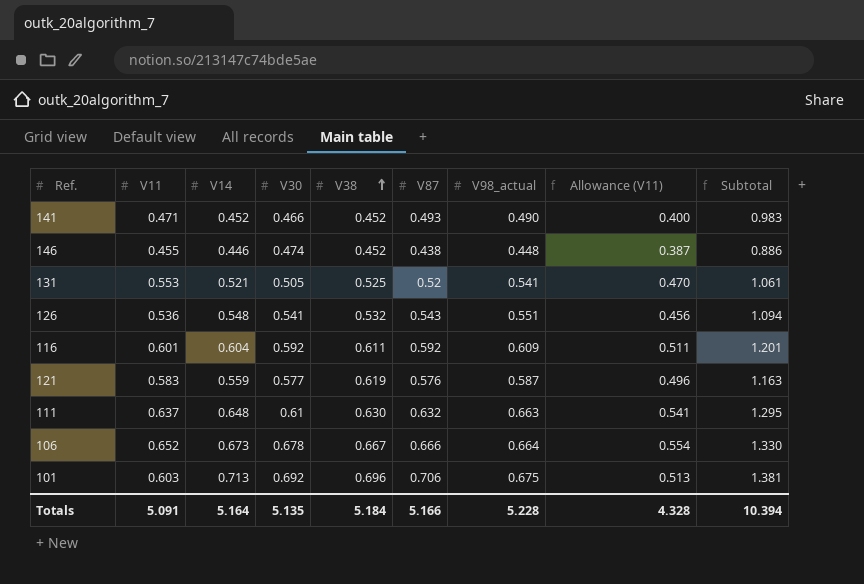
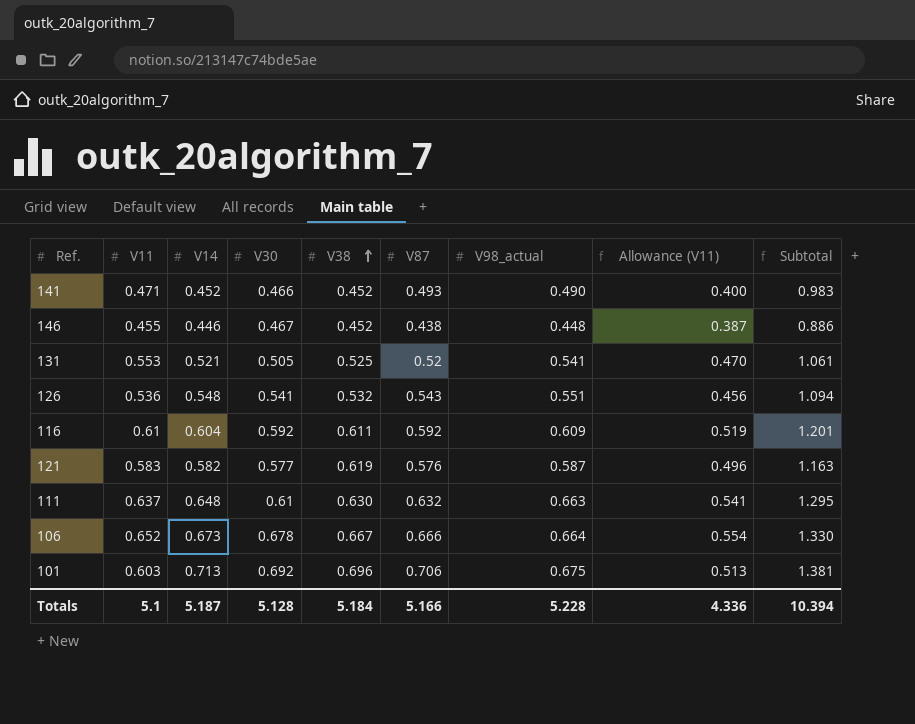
146 | V30: 0.474 -> 0.467
116 | V11: 0.601 -> 0.61
116 | Allowance (V11): 0.511 -> 0.519
121 | V14: 0.559 -> 0.582
Totals | V11: 5.091 -> 5.1
Totals | V14: 5.164 -> 5.187
Totals | V30: 5.135 -> 5.128
Totals | Allowance (V11): 4.328 -> 4.336

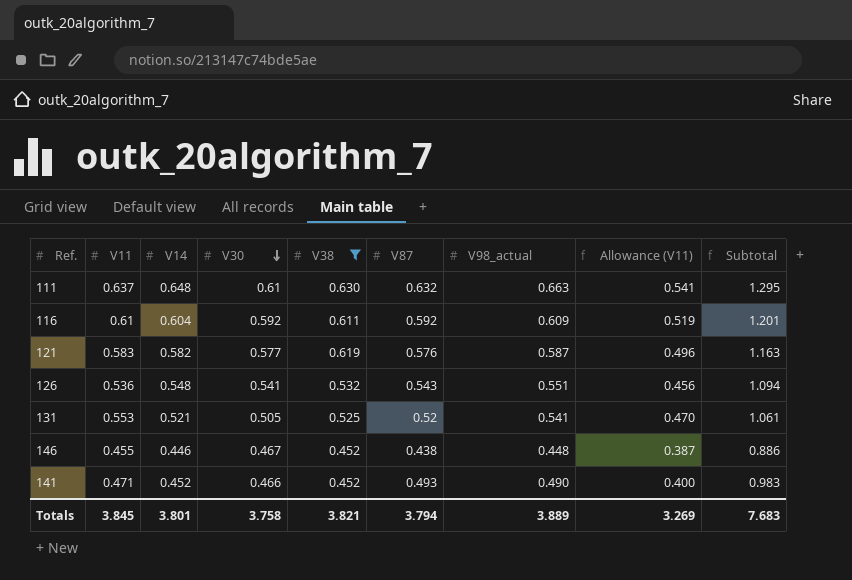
filter: none -> V38 <= 0.630
row order: V38 ascending -> V30 descending
Totals | V11: 5.1 -> 3.845
Totals | V14: 5.187 -> 3.801
Totals | V30: 5.128 -> 3.758
Totals | V38: 5.184 -> 3.821
Totals | V87: 5.166 -> 3.794
Totals | V98_actual: 5.228 -> 3.889
Totals | Allowance (V11): 4.336 -> 3.269
Totals | Subtotal: 10.394 -> 7.683

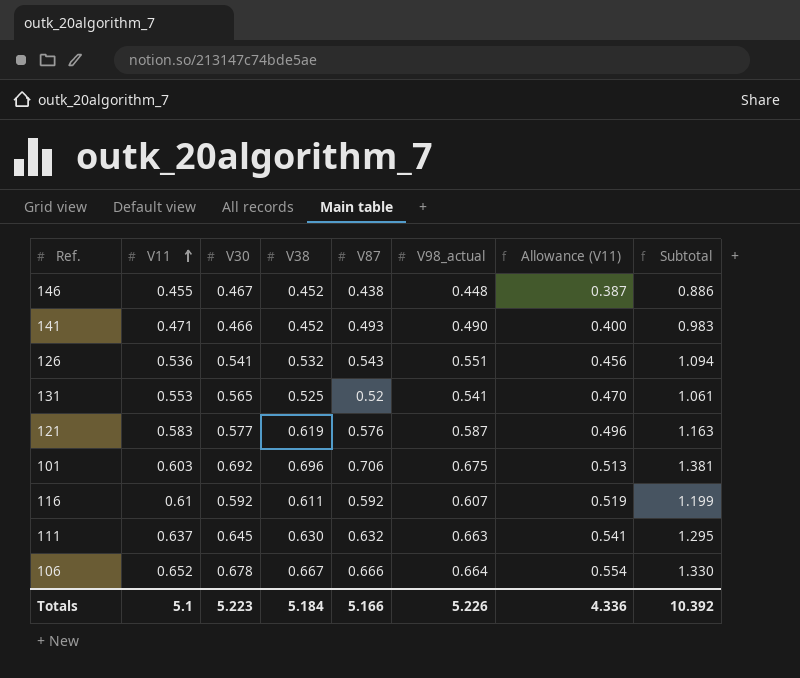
filter: V38 <= 0.630 -> none
row order: V30 descending -> V11 ascending
column V14 | position: 3 -> none
131 | V30: 0.505 -> 0.565
116 | V98_actual: 0.609 -> 0.607
116 | Subtotal: 1.201 -> 1.199
111 | V30: 0.61 -> 0.645
Totals | V11: 3.845 -> 5.1
Totals | V30: 3.758 -> 5.223
Totals | V38: 3.821 -> 5.184
Totals | V87: 3.794 -> 5.166
Totals | V98_actual: 3.889 -> 5.226
Totals | Allowance (V11): 3.269 -> 4.336
Totals | Subtotal: 7.683 -> 10.392

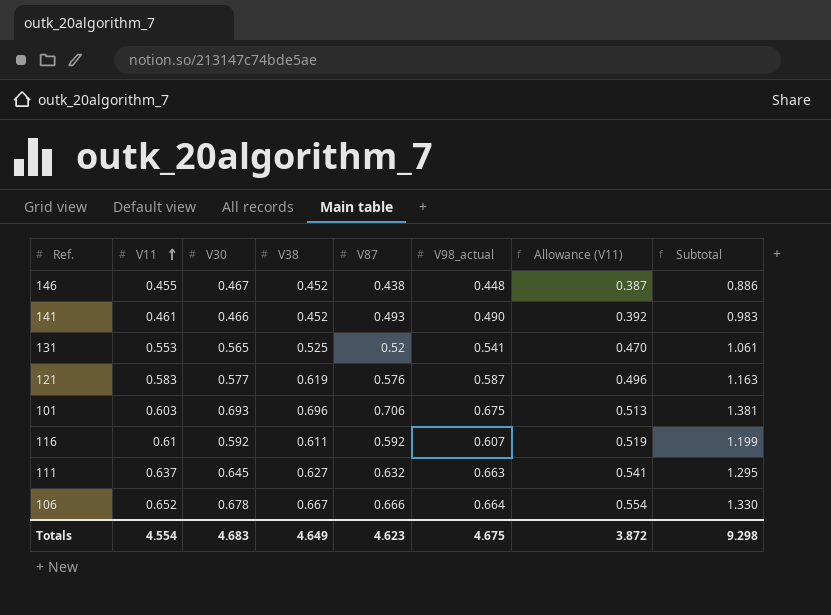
row 126: 0.536 | 0.541 | 0.532 | 0.543 | 0.551 | 0.456 | 1.094 -> none
141 | V11: 0.471 -> 0.461
141 | Allowance (V11): 0.400 -> 0.392
101 | V30: 0.692 -> 0.693
111 | V38: 0.630 -> 0.627
Totals | V11: 5.1 -> 4.554
Totals | V30: 5.223 -> 4.683
Totals | V38: 5.184 -> 4.649
Totals | V87: 5.166 -> 4.623
Totals | V98_actual: 5.226 -> 4.675
Totals | Allowance (V11): 4.336 -> 3.872
Totals | Subtotal: 10.392 -> 9.298

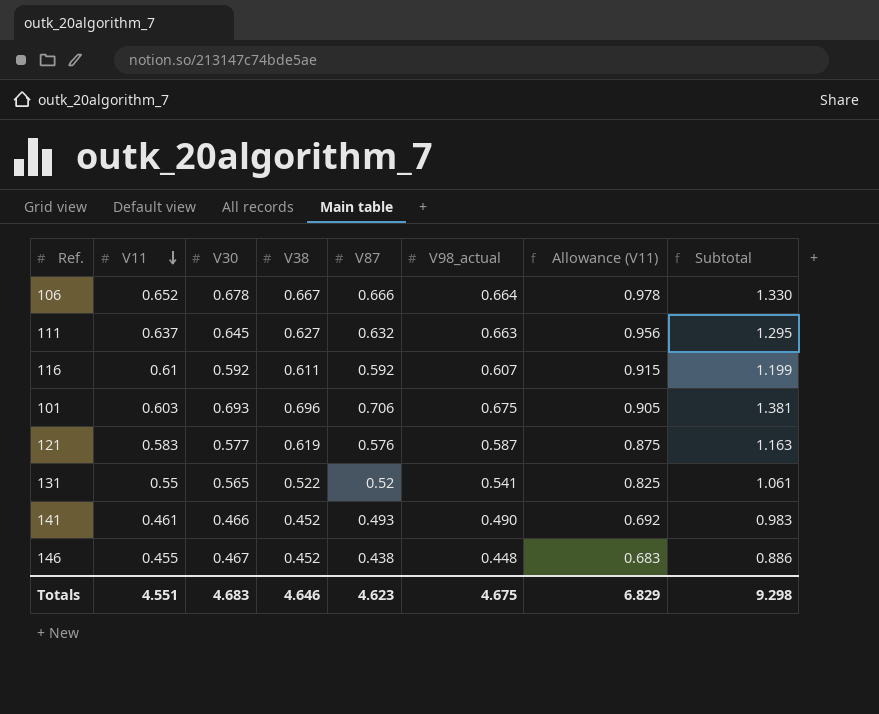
row order: V11 ascending -> V11 descending
column Allowance (V11) | formula: [V11] * 0.85 -> [V11] * 1.5
131 | V11: 0.553 -> 0.55
131 | V38: 0.525 -> 0.522
Totals | V11: 4.554 -> 4.551
Totals | V38: 4.649 -> 4.646
Totals | Allowance (V11): 3.872 -> 6.829

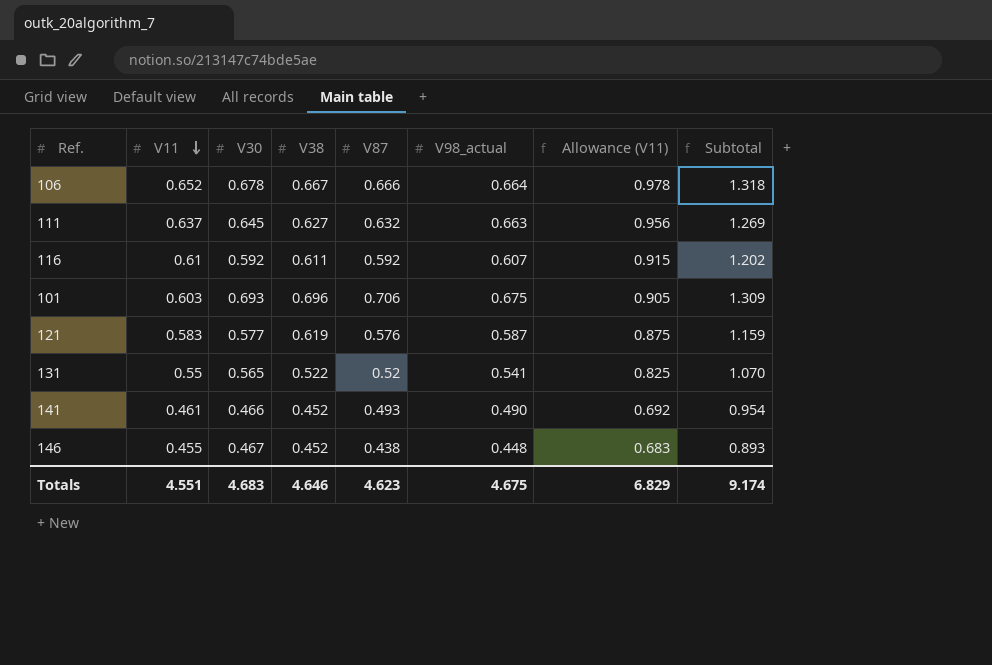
column Subtotal | formula: [V87] + [V98_actual] -> [V11] + [V87]
Totals | Subtotal: 9.298 -> 9.174

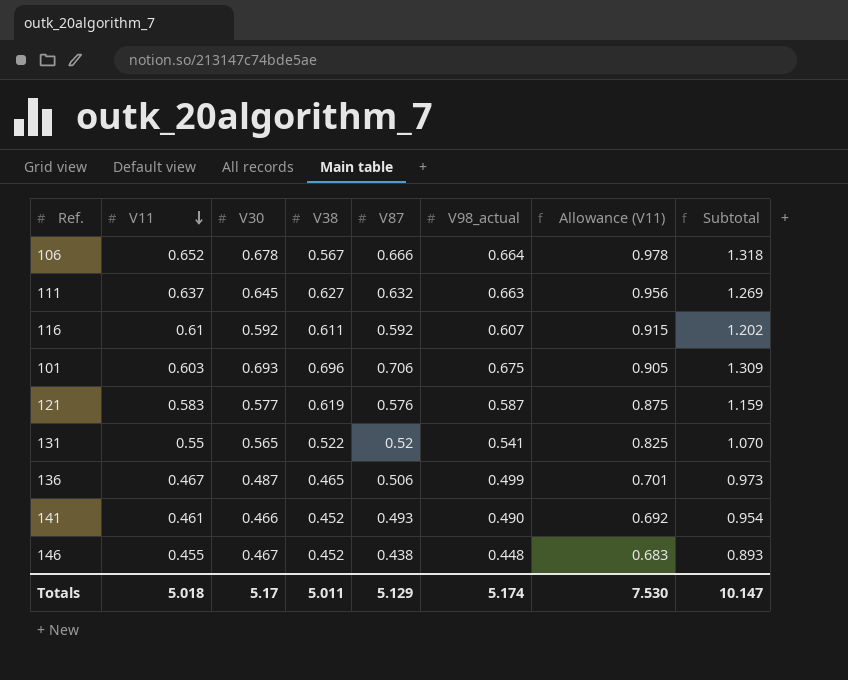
106 | V38: 0.667 -> 0.567
row 136: none -> 0.467 | 0.487 | 0.465 | 0.506 | 0.499 | 0.701 | 0.973
Totals | V11: 4.551 -> 5.018
Totals | V30: 4.683 -> 5.17
Totals | V38: 4.646 -> 5.011
Totals | V87: 4.623 -> 5.129
Totals | V98_actual: 4.675 -> 5.174
Totals | Allowance (V11): 6.829 -> 7.530
Totals | Subtotal: 9.174 -> 10.147

